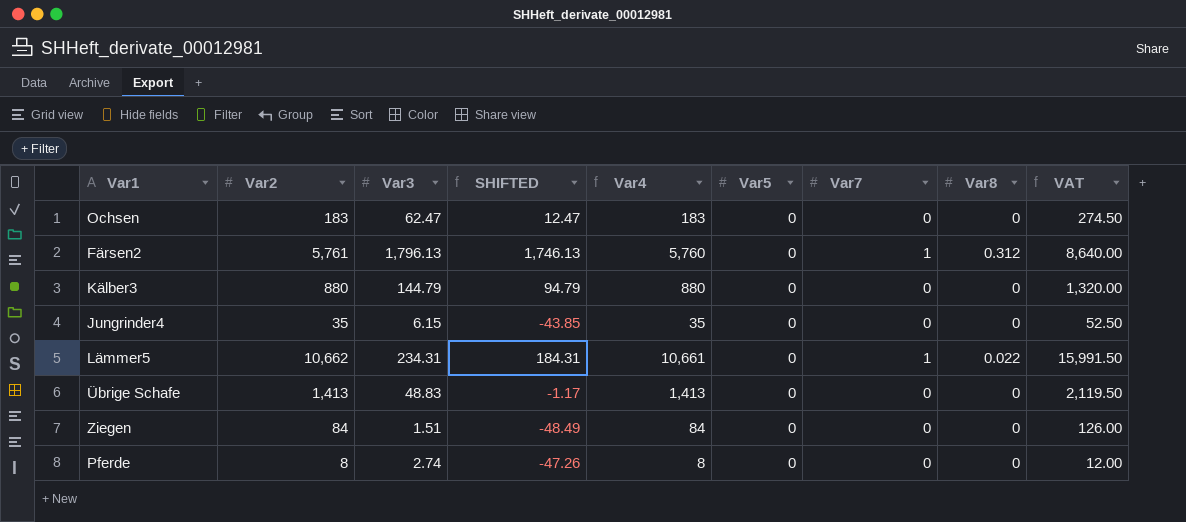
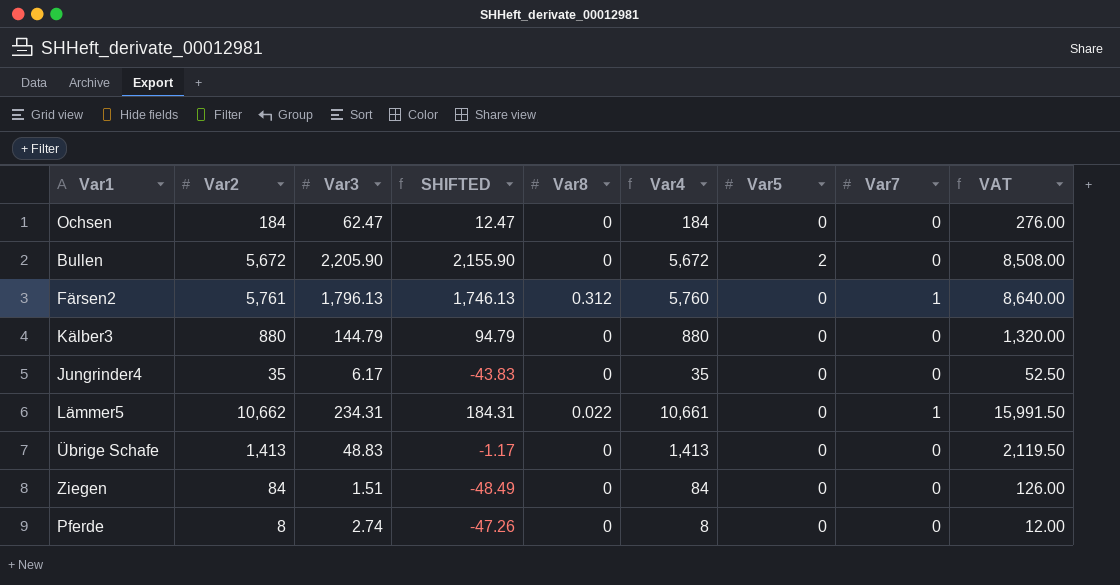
column Var8 | position: 8 -> 5
Ochsen | Var2: 183 -> 184
Ochsen | Var4: 183 -> 184
Ochsen | VAT: 274.50 -> 276.00
row Bullen: none -> 5,672 | 2,205.90 | 2,155.90 | 0 | 5,672 | 2 | 0 | 8,508.00
Jungrinder4 | Var3: 6.15 -> 6.17
Jungrinder4 | SHIFTED: -43.85 -> -43.83

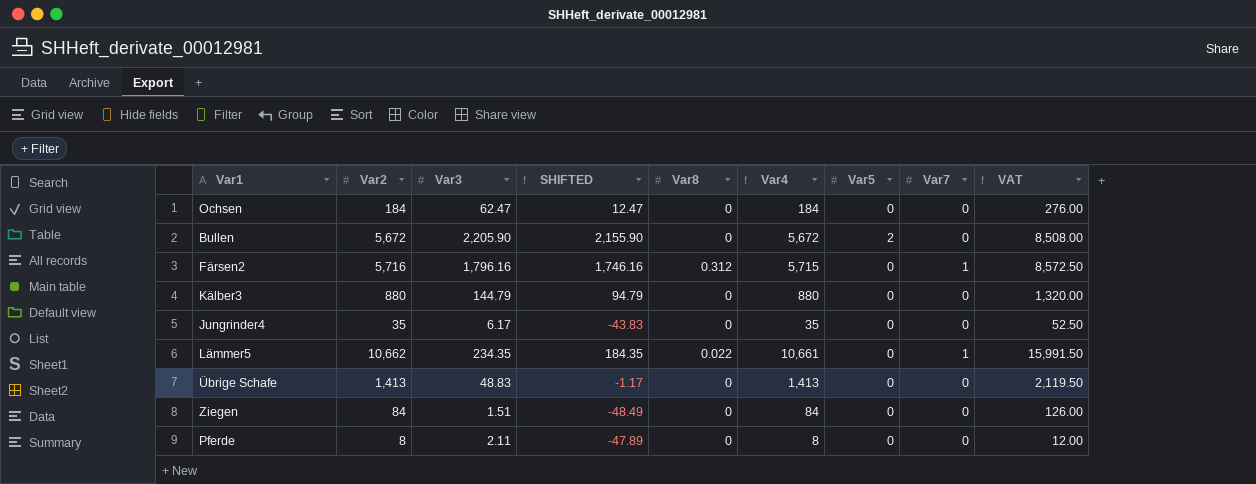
Färsen2 | Var2: 5,761 -> 5,716
Färsen2 | Var3: 1,796.13 -> 1,796.16
Färsen2 | SHIFTED: 1,746.13 -> 1,746.16
Färsen2 | Var4: 5,760 -> 5,715
Färsen2 | VAT: 8,640.00 -> 8,572.50
Lämmer5 | Var3: 234.31 -> 234.35
Lämmer5 | SHIFTED: 184.31 -> 184.35
Pferde | Var3: 2.74 -> 2.11
Pferde | SHIFTED: -47.26 -> -47.89

